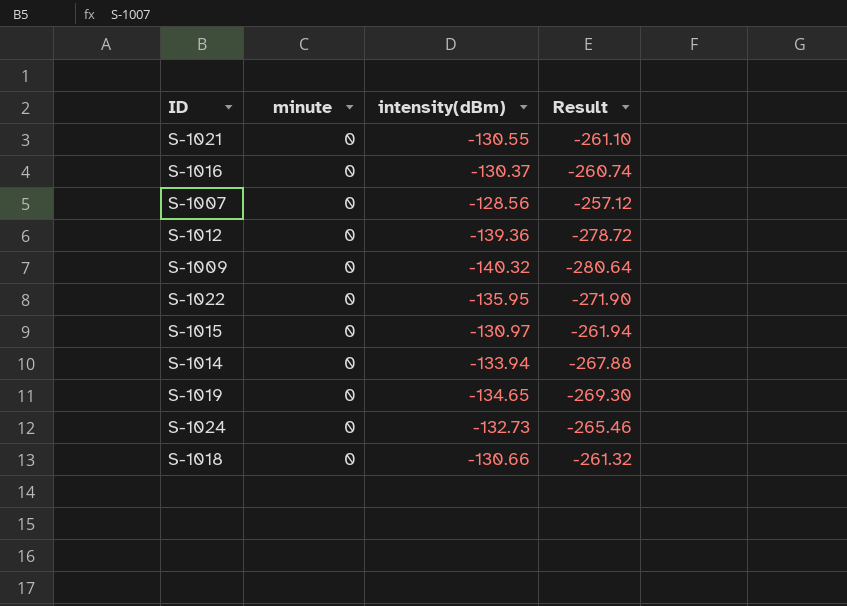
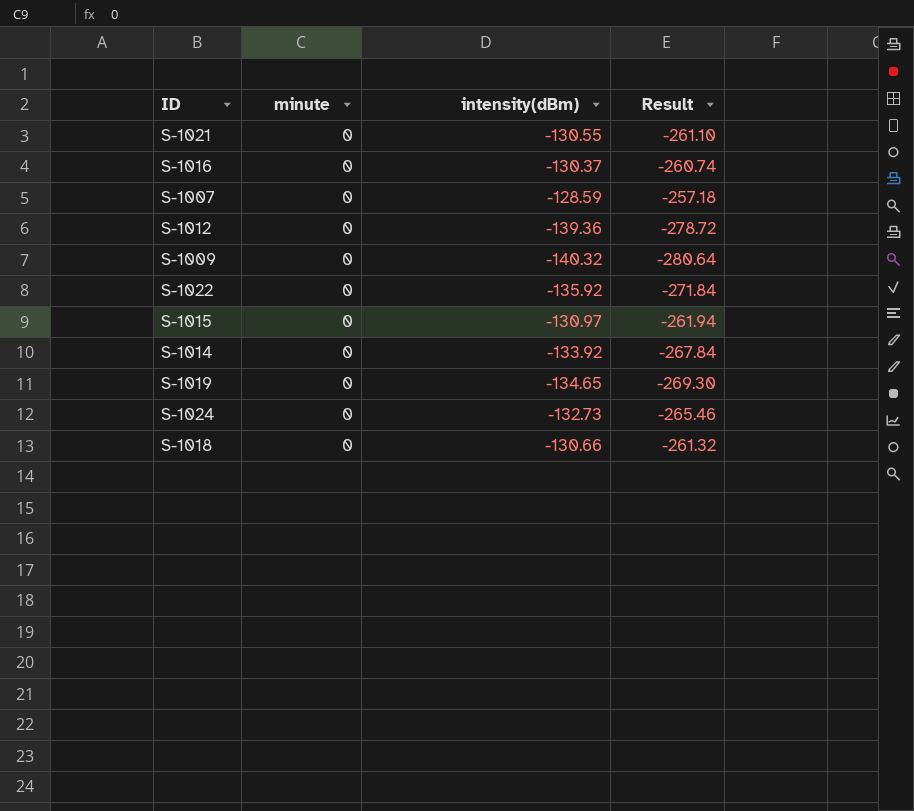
S-1007 | intensity(dBm): -128.56 -> -128.59
S-1007 | Result: -257.12 -> -257.18
S-1022 | intensity(dBm): -135.95 -> -135.92
S-1022 | Result: -271.90 -> -271.84
S-1014 | intensity(dBm): -133.94 -> -133.92
S-1014 | Result: -267.88 -> -267.84

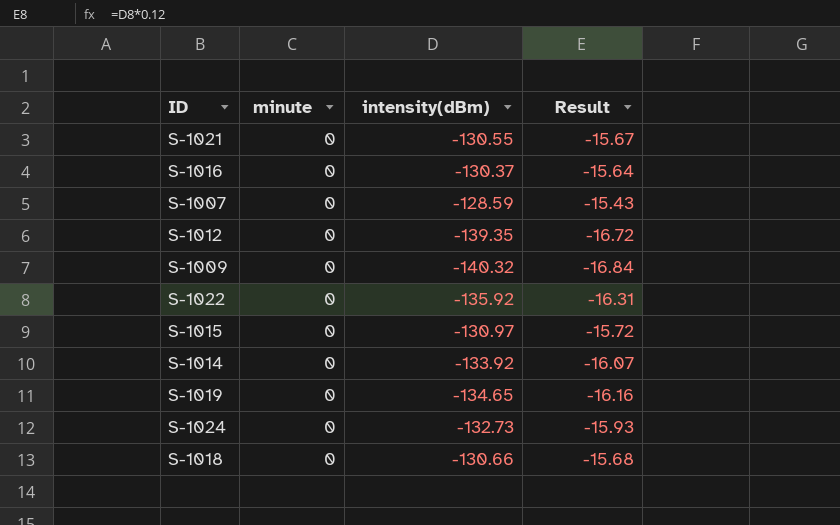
column Result | formula: [intensity(dBm)] * 2 -> [intensity(dBm)] * 0.12
S-1012 | intensity(dBm): -139.36 -> -139.35

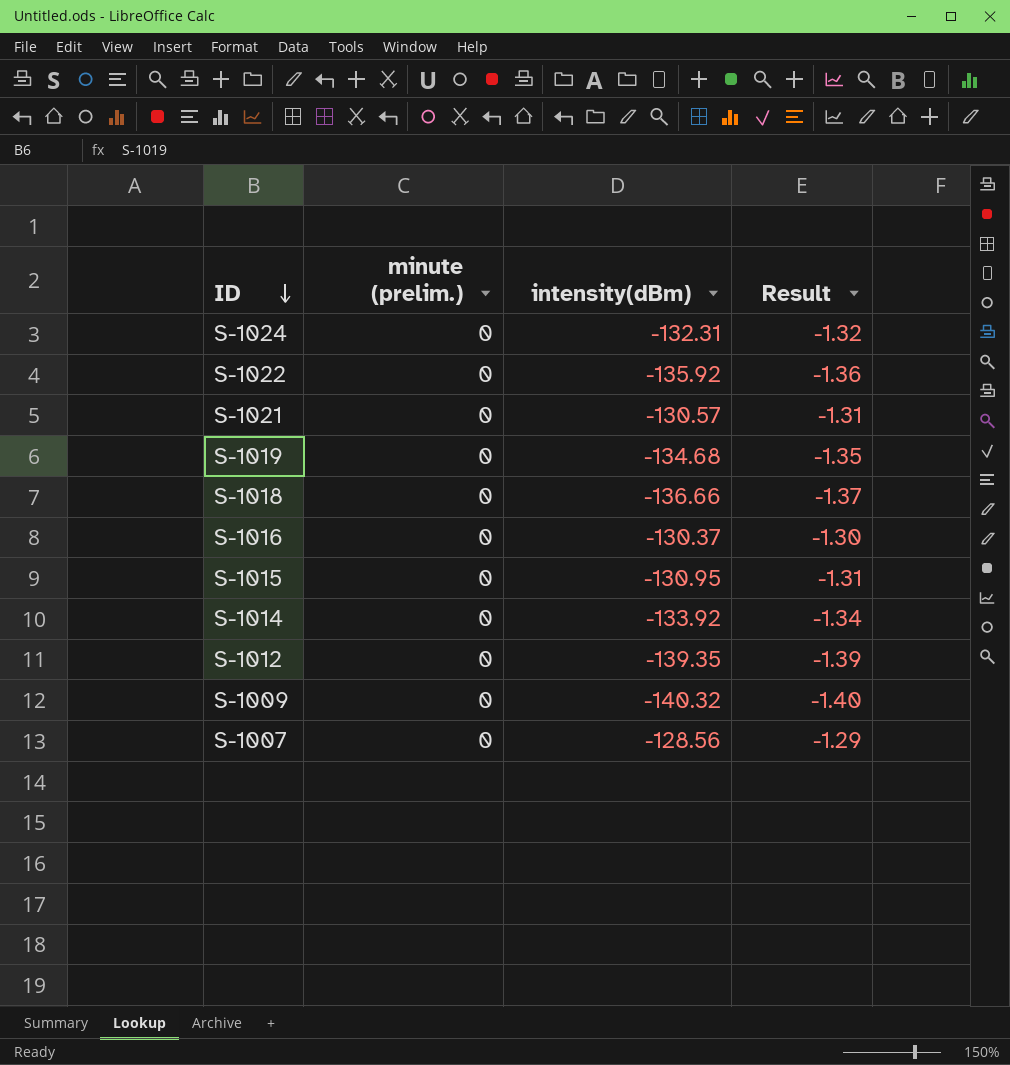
row order: none -> ID descending
column name: minute -> minute (prelim.)
column Result | formula: [intensity(dBm)] * 0.12 -> [intensity(dBm)] * 0.01
S-1024 | intensity(dBm): -132.73 -> -132.31
S-1021 | intensity(dBm): -130.55 -> -130.57
S-1019 | intensity(dBm): -134.65 -> -134.68
S-1018 | intensity(dBm): -130.66 -> -136.66
S-1015 | intensity(dBm): -130.97 -> -130.95
S-1007 | intensity(dBm): -128.59 -> -128.56

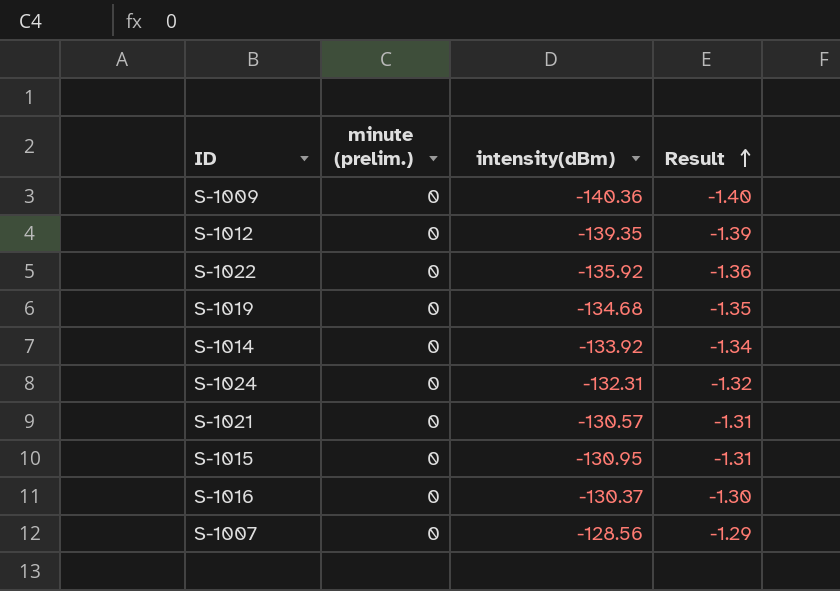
row order: ID descending -> Result ascending
row S-1018: 0 | -136.66 | -1.37 -> none
S-1009 | intensity(dBm): -140.32 -> -140.36

